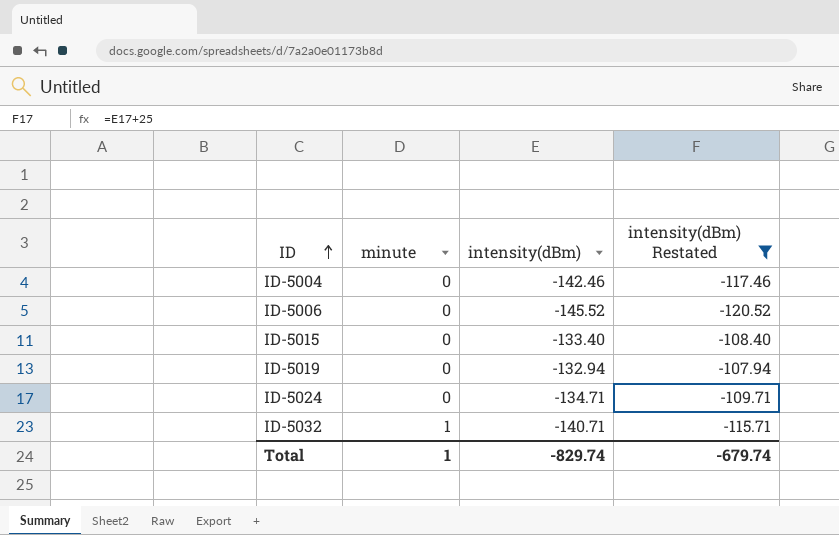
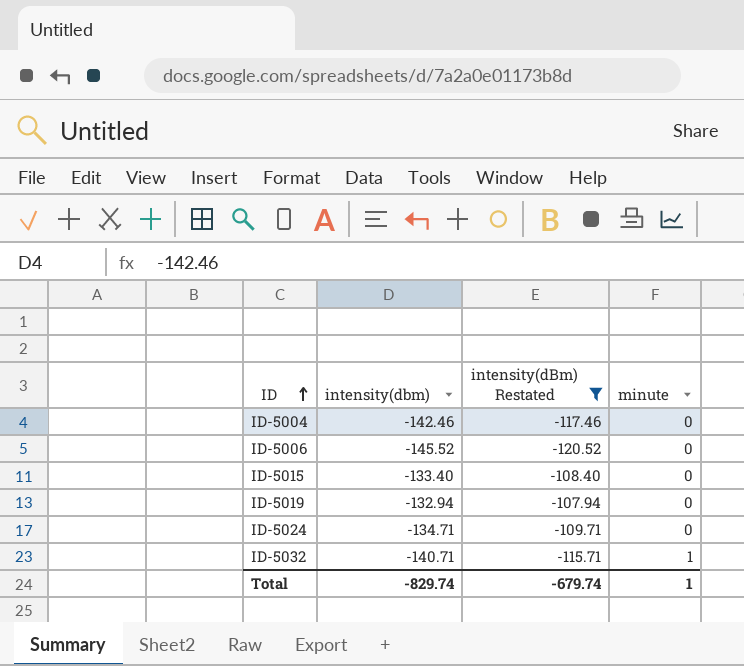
column name: intensity(dBm) -> intensity(dbm)
column minute | position: 2 -> 4

